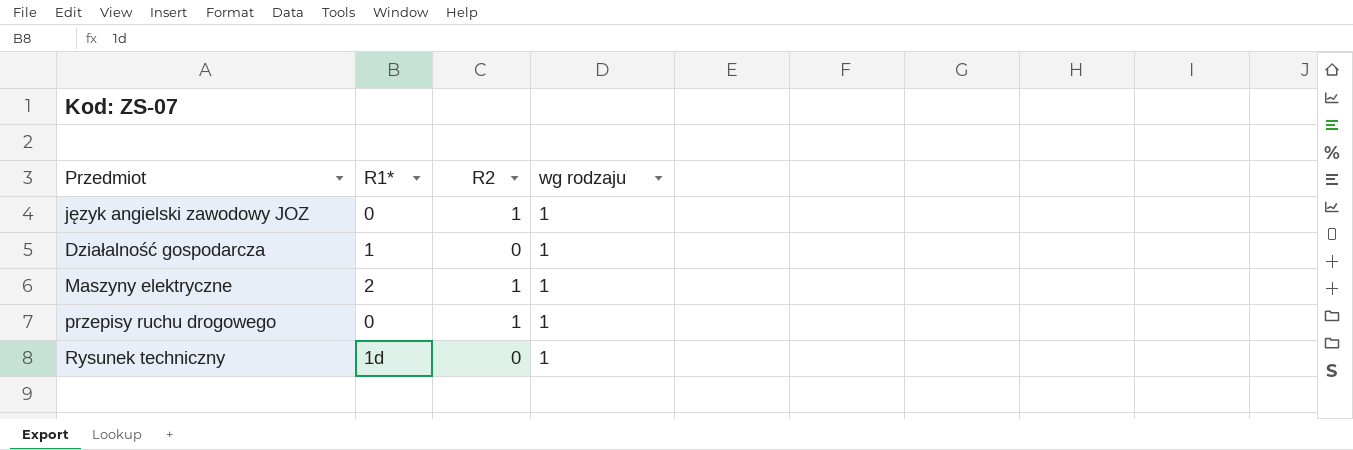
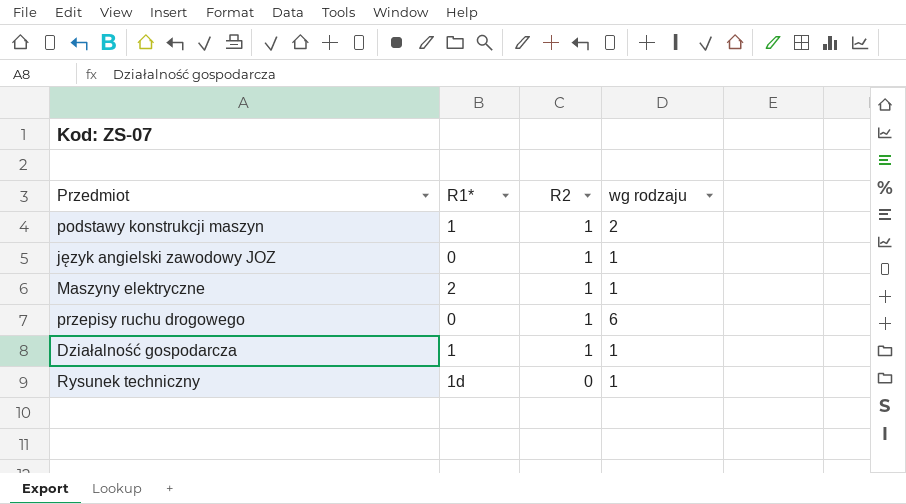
row order: none -> R2 descending
row podstawy konstrukcji maszyn: none -> 1 | 1 | 2
przepisy ruchu drogowego | wg rodzaju: 1 -> 6
Działalność gospodarcza | R2: 0 -> 1

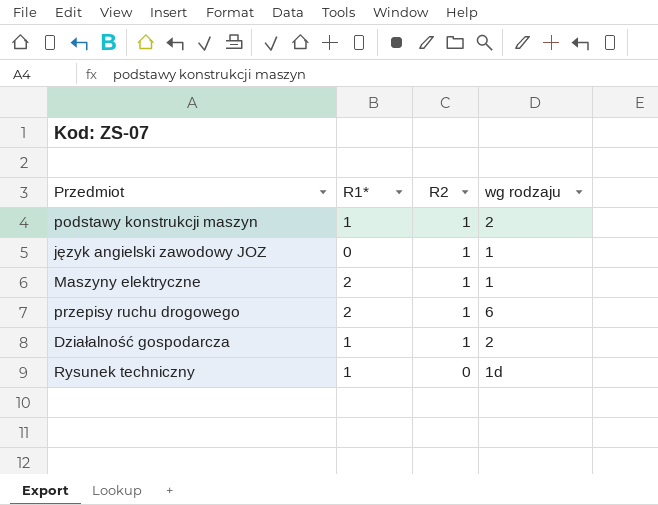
przepisy ruchu drogowego | R1*: 0 -> 2
Działalność gospodarcza | wg rodzaju: 1 -> 2
Rysunek techniczny | R1*: 1d -> 1
Rysunek techniczny | wg rodzaju: 1 -> 1d

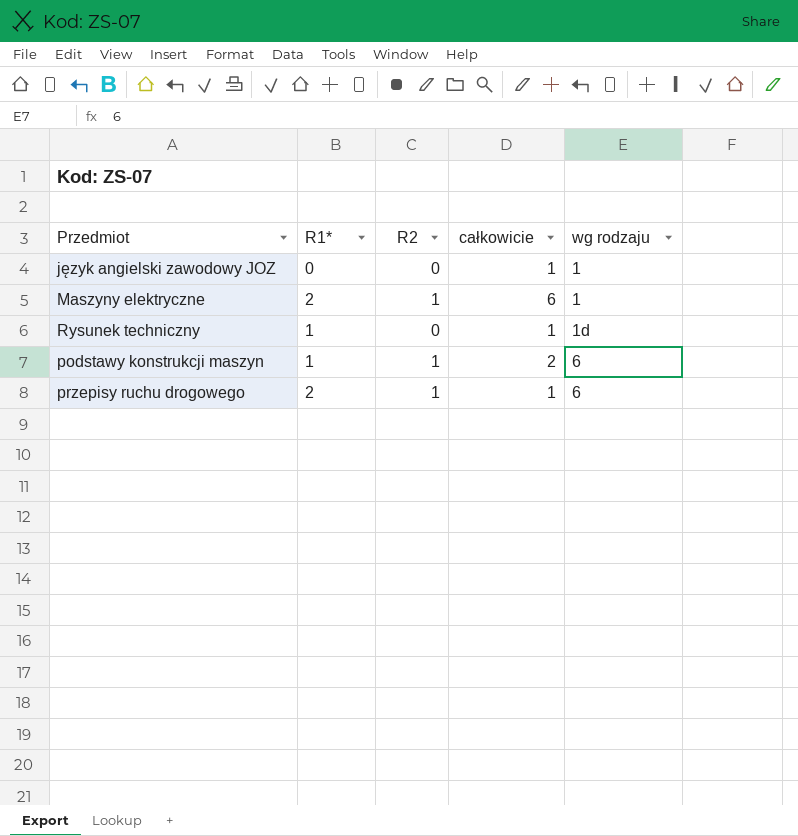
row order: R2 descending -> wg rodzaju ascending
column całkowicie | position: none -> 4
row Działalność gospodarcza: 1 | 1 | 2 -> none
język angielski zawodowy JOZ | R2: 1 -> 0
podstawy konstrukcji maszyn | wg rodzaju: 2 -> 6

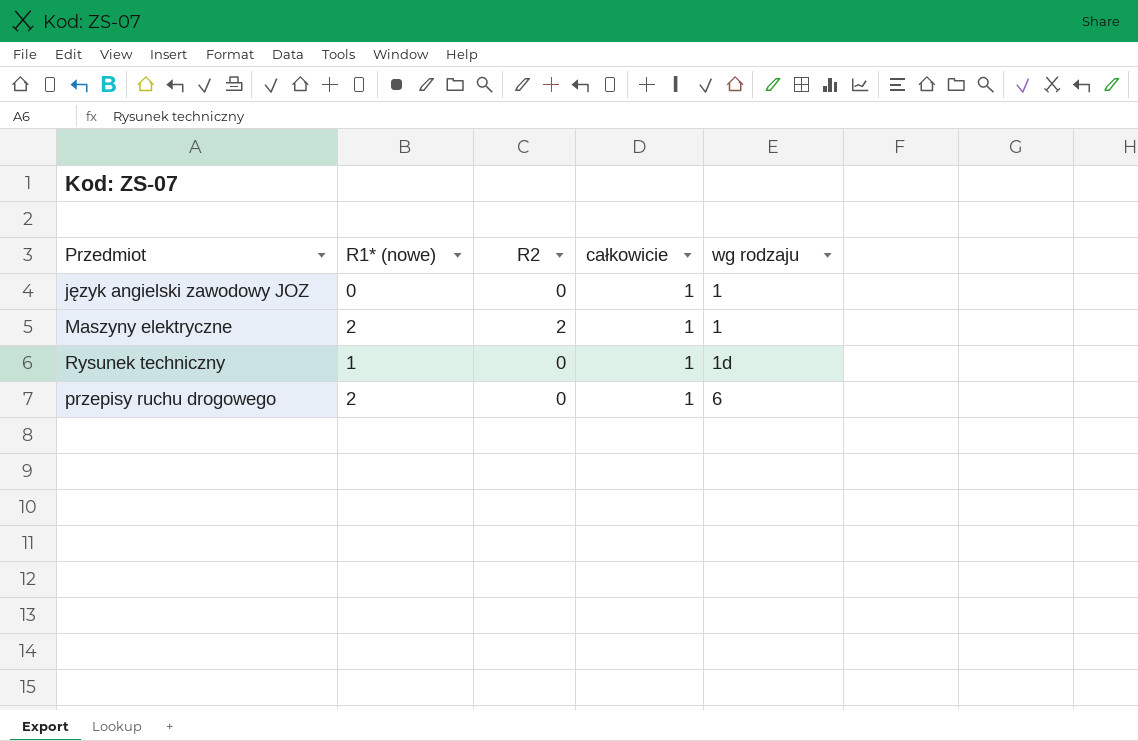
column name: R1* -> R1* (nowe)
row podstawy konstrukcji maszyn: 1 | 1 | 2 | 6 -> none
Maszyny elektryczne | R2: 1 -> 2
Maszyny elektryczne | całkowicie: 6 -> 1
przepisy ruchu drogowego | R2: 1 -> 0

